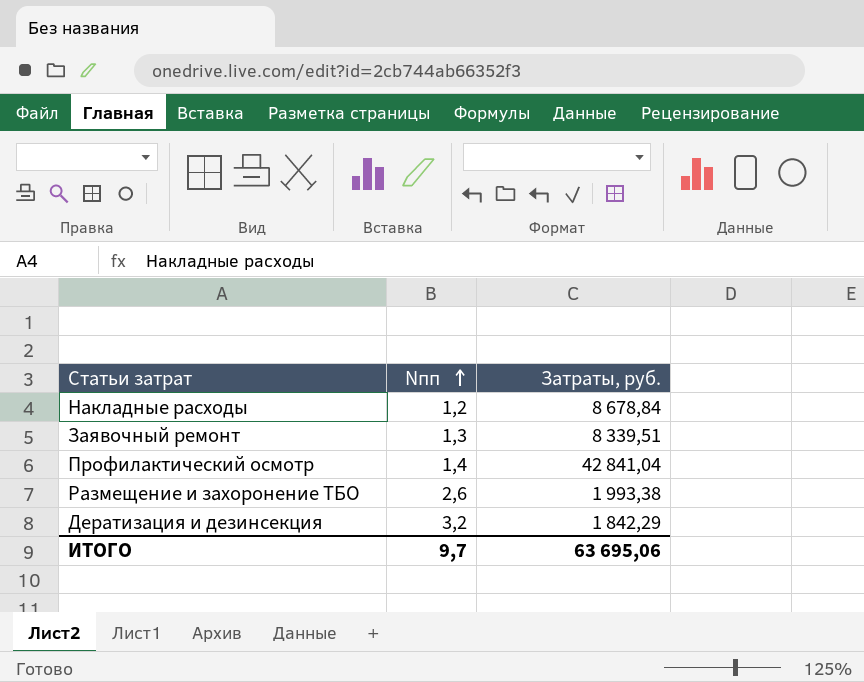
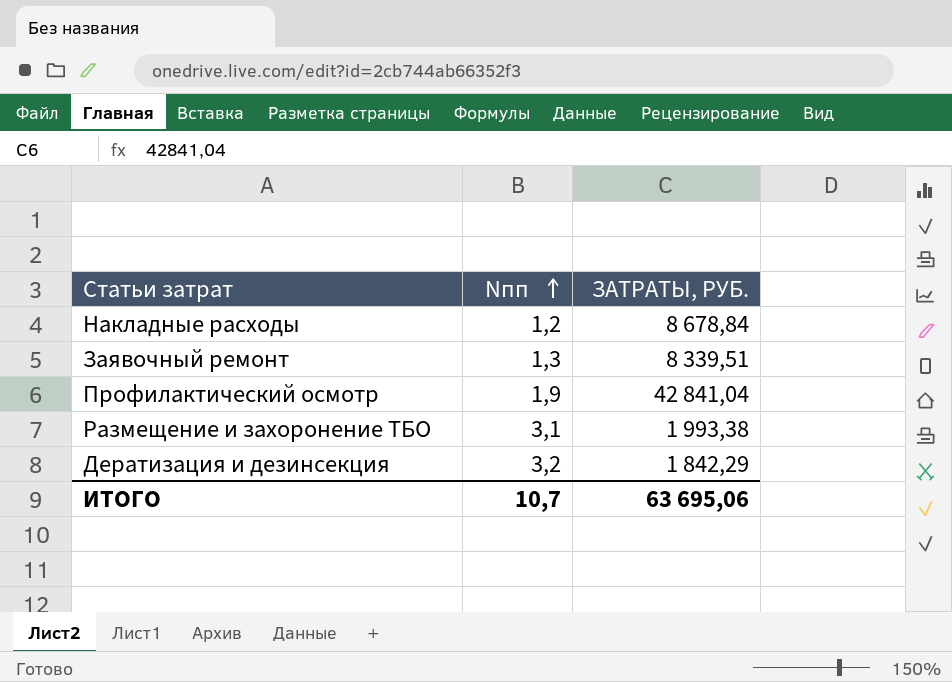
column name: Затраты, руб. -> ЗАТРАТЫ, РУБ.
Профилактический осмотр | Nпп: 1,4 -> 1,9
Размещение и захоронение ТБО | Nпп: 2,6 -> 3,1
ИТОГО | Nпп: 9,7 -> 10,7

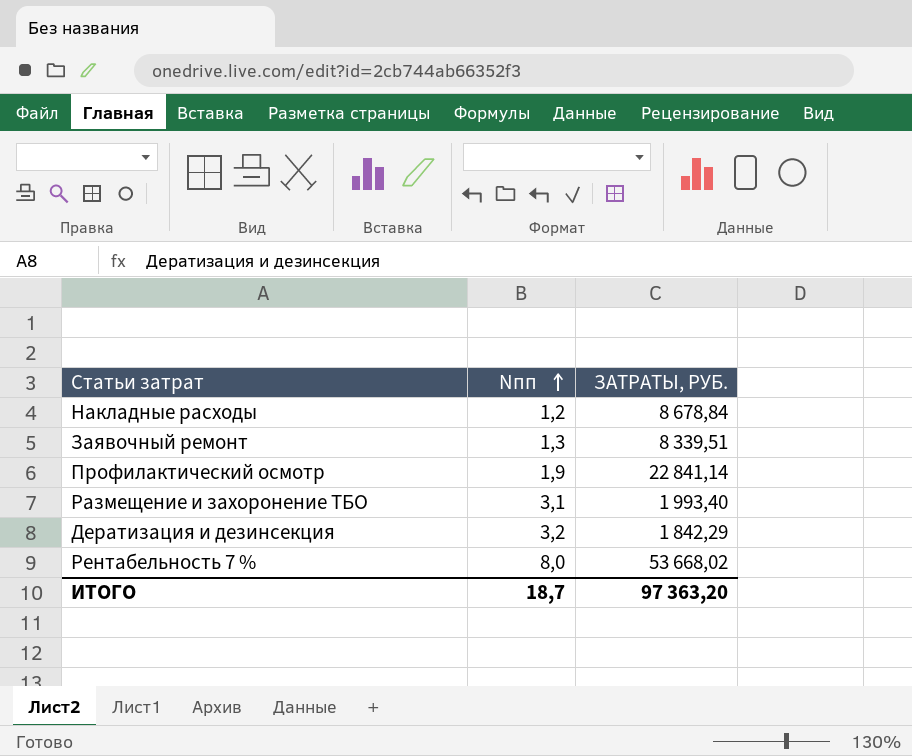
Профилактический осмотр | ЗАТРАТЫ, РУБ.: 42 841,04 -> 22 841,14
Размещение и захоронение ТБО | ЗАТРАТЫ, РУБ.: 1 993,38 -> 1 993,40
row Рентабельность 7 %: none -> 8,0 | 53 668,02
ИТОГО | Nпп: 10,7 -> 18,7
ИТОГО | ЗАТРАТЫ, РУБ.: 63 695,06 -> 97 363,20

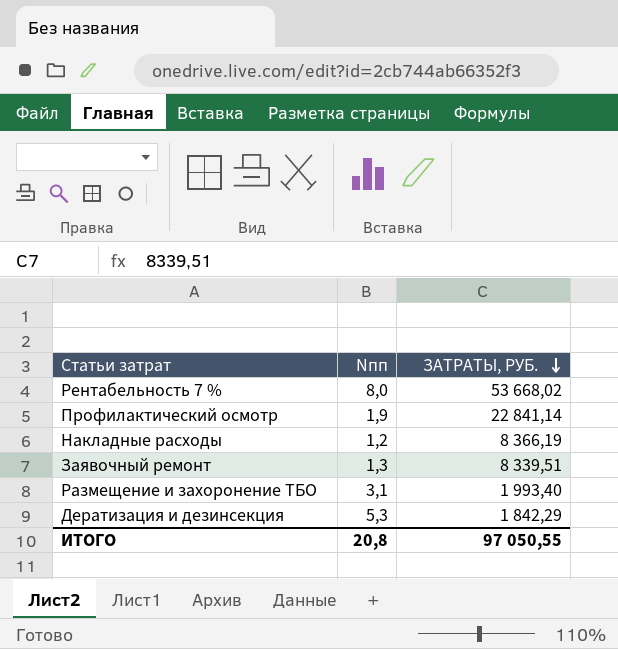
row order: Nпп ascending -> ЗАТРАТЫ, РУБ. descending
Накладные расходы | ЗАТРАТЫ, РУБ.: 8 678,84 -> 8 366,19
Дератизация и дезинсекция | Nпп: 3,2 -> 5,3
ИТОГО | Nпп: 18,7 -> 20,8
ИТОГО | ЗАТРАТЫ, РУБ.: 97 363,20 -> 97 050,55

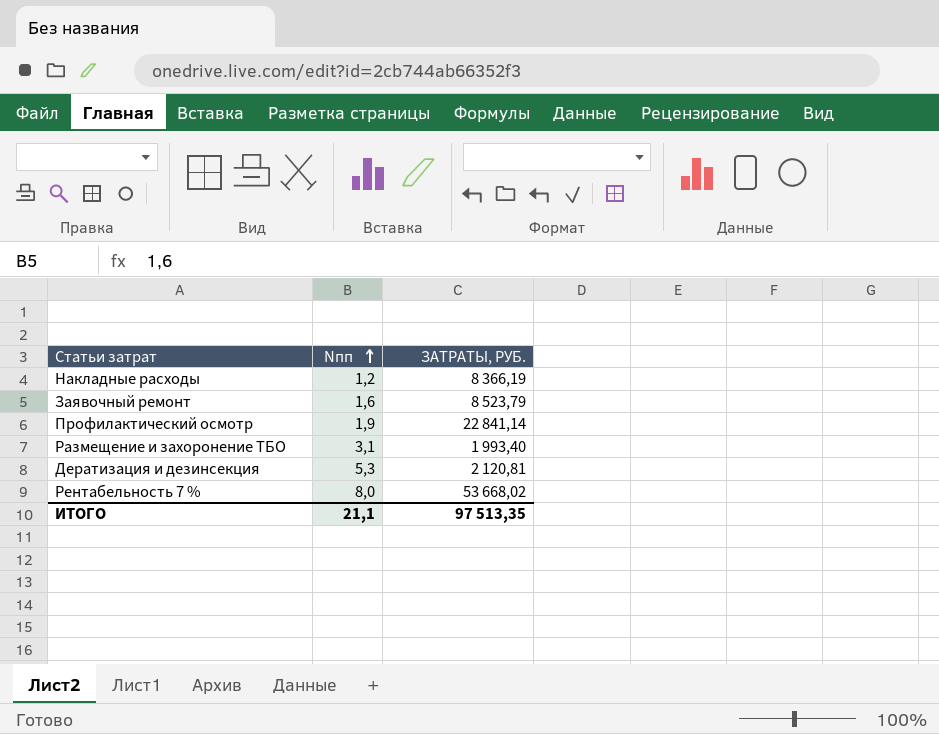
row order: ЗАТРАТЫ, РУБ. descending -> Nпп ascending
Заявочный ремонт | Nпп: 1,3 -> 1,6
Заявочный ремонт | ЗАТРАТЫ, РУБ.: 8 339,51 -> 8 523,79
Дератизация и дезинсекция | ЗАТРАТЫ, РУБ.: 1 842,29 -> 2 120,81
ИТОГО | Nпп: 20,8 -> 21,1
ИТОГО | ЗАТРАТЫ, РУБ.: 97 050,55 -> 97 513,35

